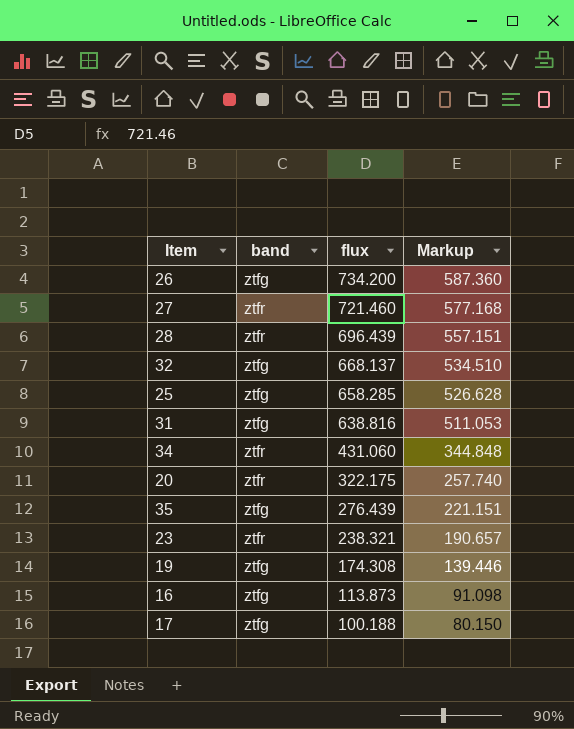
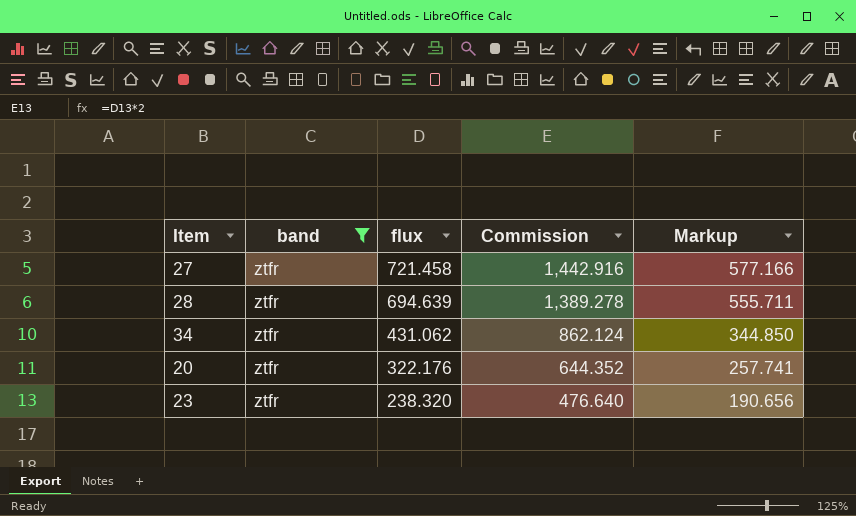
filter: none -> band = ztfr
column Commission | formula: none -> [flux] * 2
27 | flux: 721.460 -> 721.458
27 | Markup: 577.168 -> 577.166
28 | flux: 696.439 -> 694.639
28 | Markup: 557.151 -> 555.711
34 | flux: 431.060 -> 431.062
34 | Markup: 344.848 -> 344.850
20 | flux: 322.175 -> 322.176
20 | Markup: 257.740 -> 257.741
23 | flux: 238.321 -> 238.320
23 | Markup: 190.657 -> 190.656

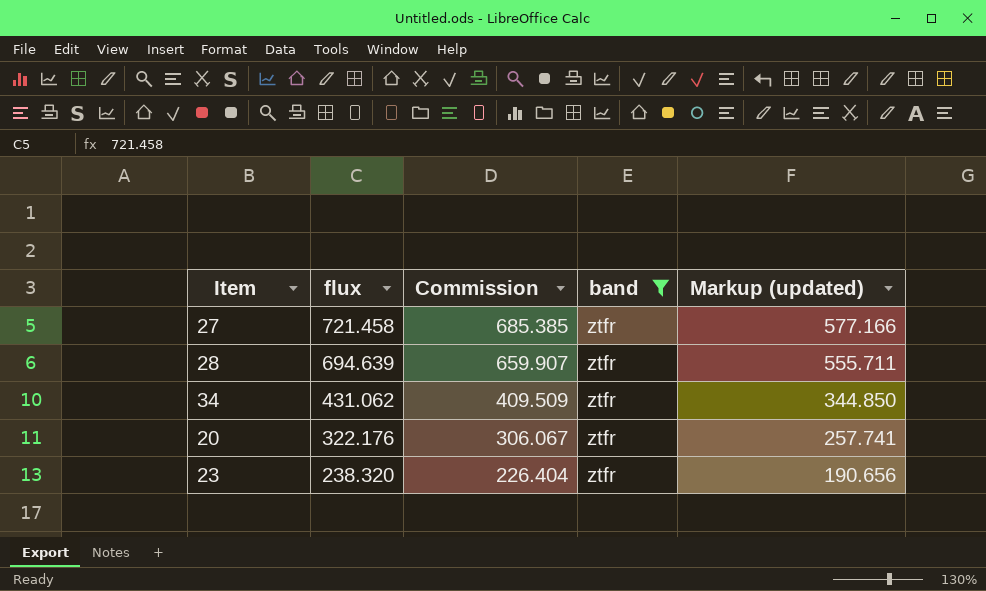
column Commission | formula: [flux] * 2 -> [flux] * 0.95
column band | position: 2 -> 4
column name: Markup -> Markup (updated)

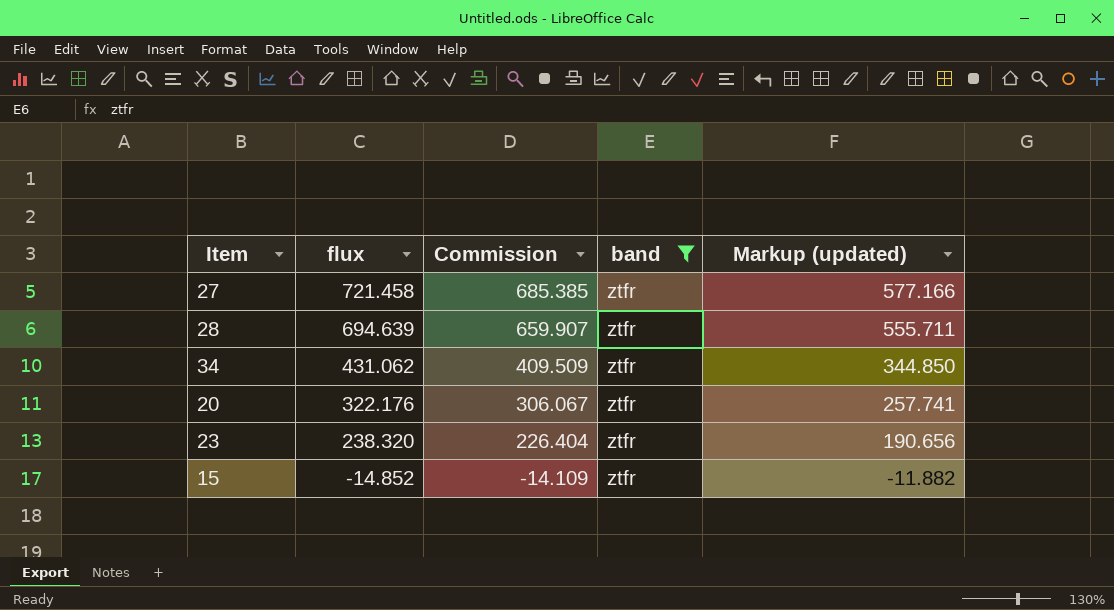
row 15: none -> -14.852 | -14.109 | ztfr | -11.882

